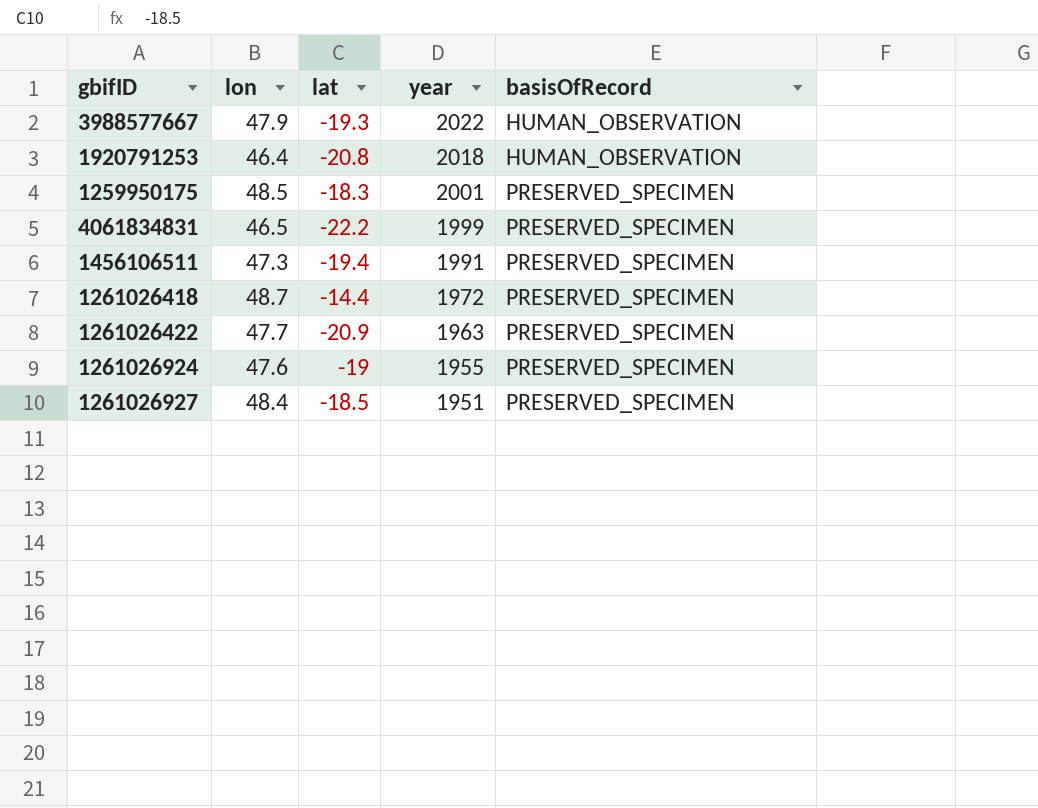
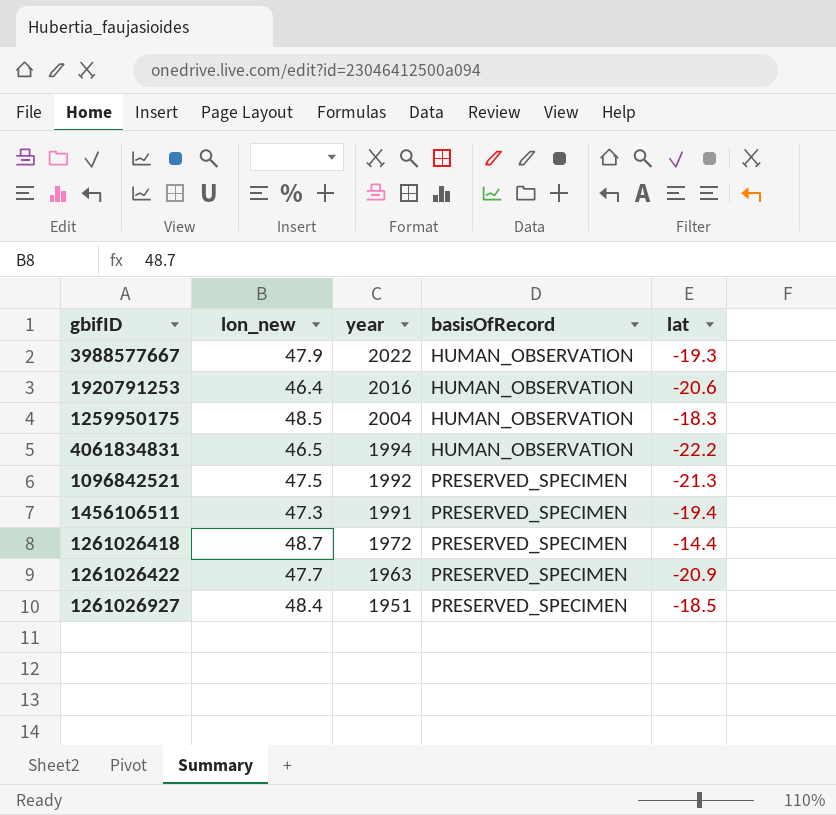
column name: lon -> lon_new
column lat | position: 3 -> 5
row 1261026924: 47.6 | -19 | 1955 | PRESERVED_SPECIMEN -> none
1920791253 | year: 2018 -> 2016
1920791253 | lat: -20.8 -> -20.6
1259950175 | year: 2001 -> 2004
1259950175 | basisOfRecord: PRESERVED_SPECIMEN -> HUMAN_OBSERVATION
4061834831 | year: 1999 -> 1994
4061834831 | basisOfRecord: PRESERVED_SPECIMEN -> HUMAN_OBSERVATION
row 1096842521: none -> 47.5 | 1992 | PRESERVED_SPECIMEN | -21.3

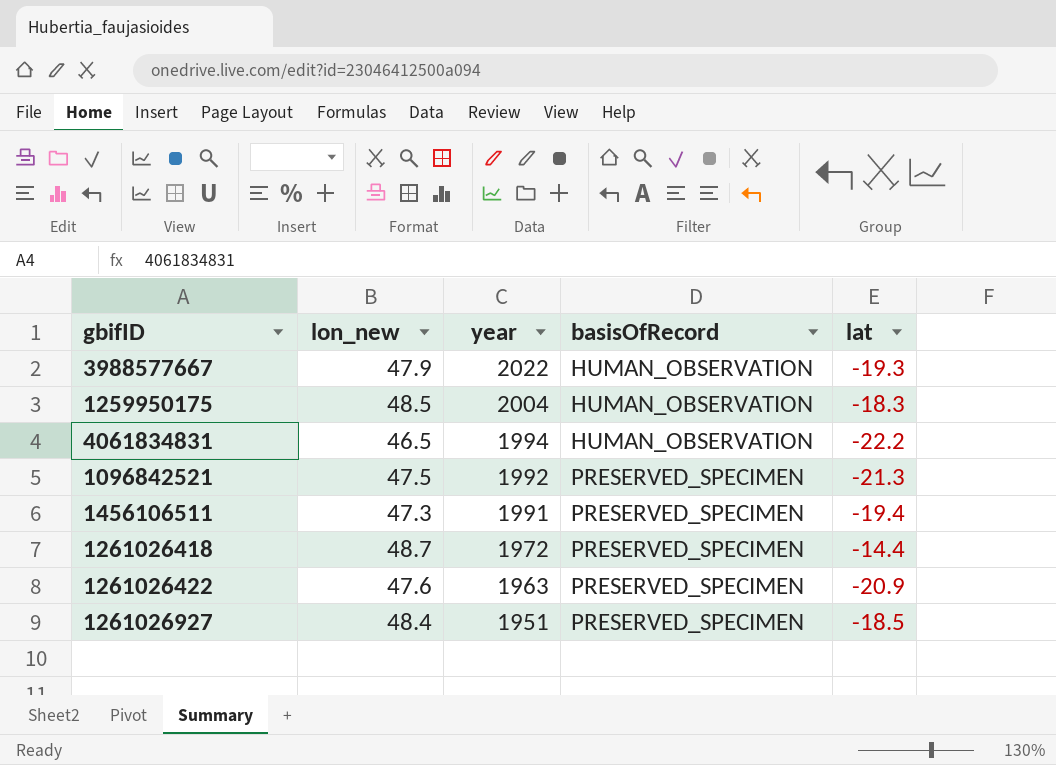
row 1920791253: 46.4 | 2016 | HUMAN_OBSERVATION | -20.6 -> none
1261026422 | lon_new: 47.7 -> 47.6

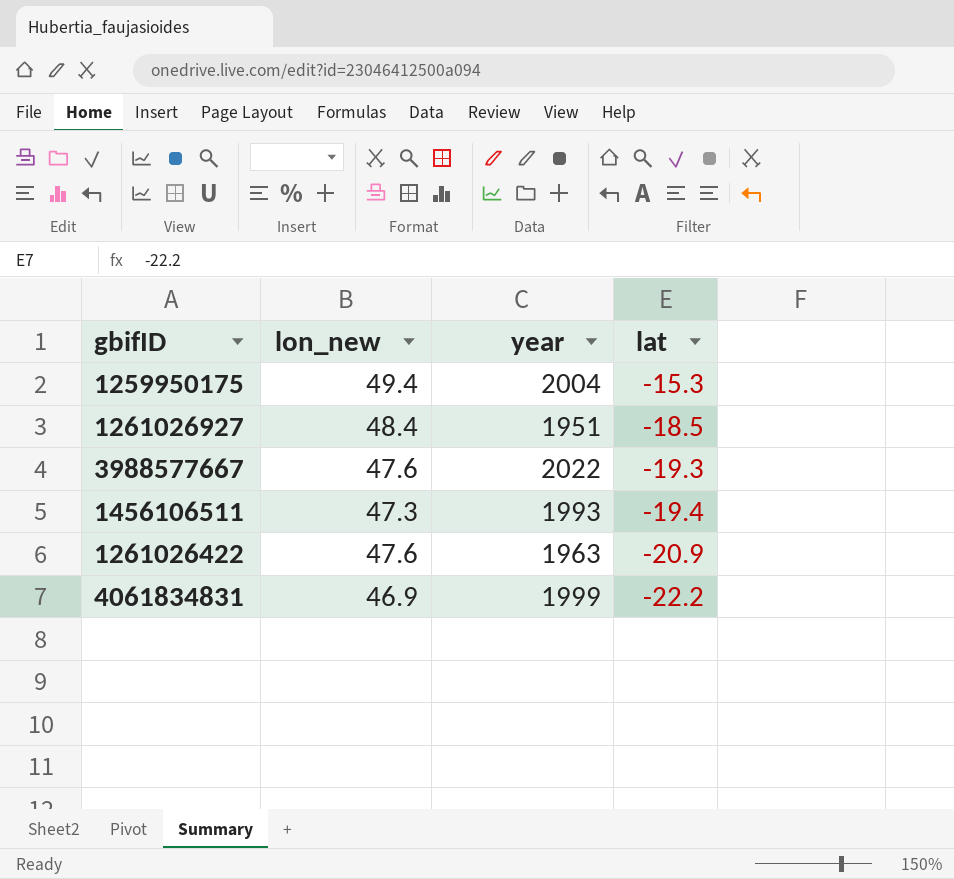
row order: year descending -> lat descending
column basisOfRecord | position: 4 -> none
row 1096842521: 47.5 | 1992 | PRESERVED_SPECIMEN | -21.3 -> none
row 1261026418: 48.7 | 1972 | PRESERVED_SPECIMEN | -14.4 -> none
1259950175 | lon_new: 48.5 -> 49.4
1259950175 | lat: -18.3 -> -15.3
3988577667 | lon_new: 47.9 -> 47.6
1456106511 | year: 1991 -> 1993
4061834831 | lon_new: 46.5 -> 46.9
4061834831 | year: 1994 -> 1999

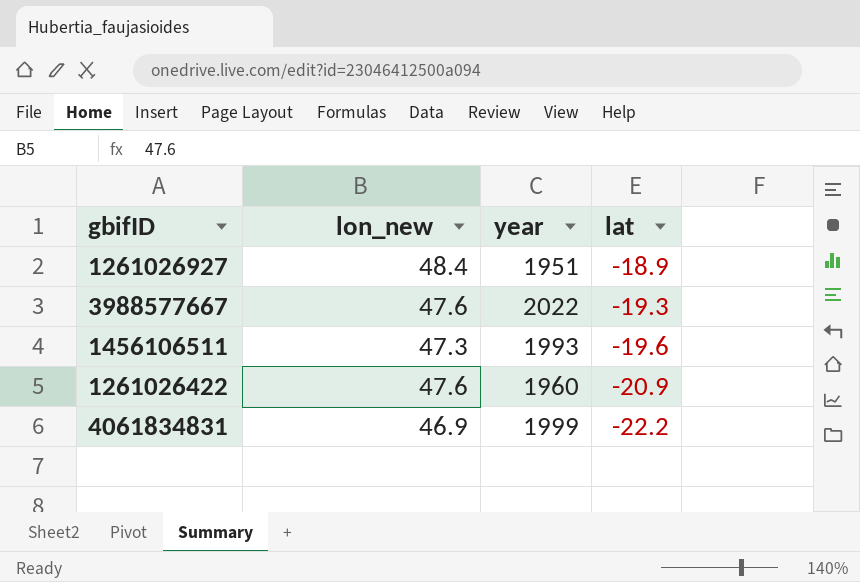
row 1259950175: 49.4 | 2004 | -15.3 -> none
1261026927 | lat: -18.5 -> -18.9
1456106511 | lat: -19.4 -> -19.6
1261026422 | year: 1963 -> 1960

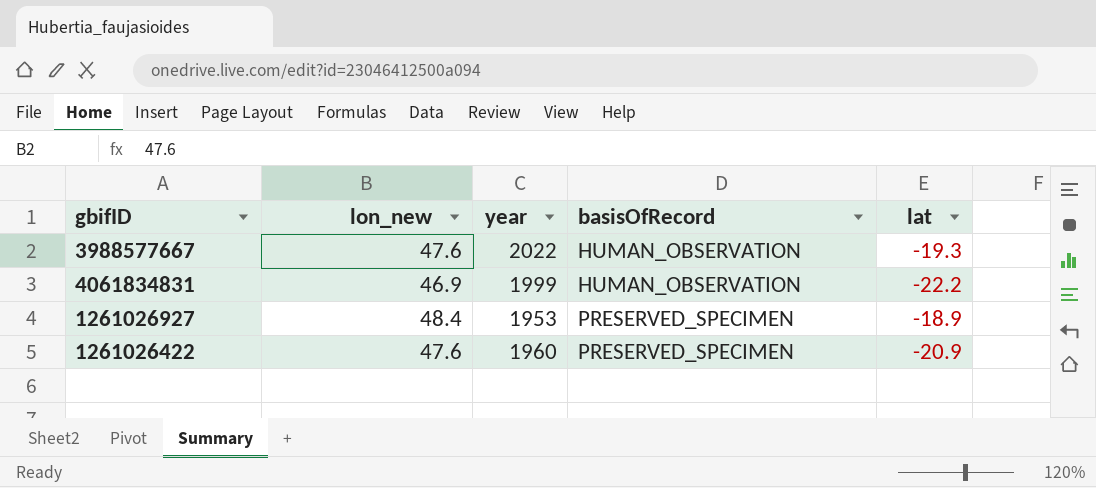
row order: lat descending -> basisOfRecord ascending
column basisOfRecord | position: none -> 4
row 1456106511: 47.3 | 1993 | -19.6 -> none
1261026927 | year: 1951 -> 1953

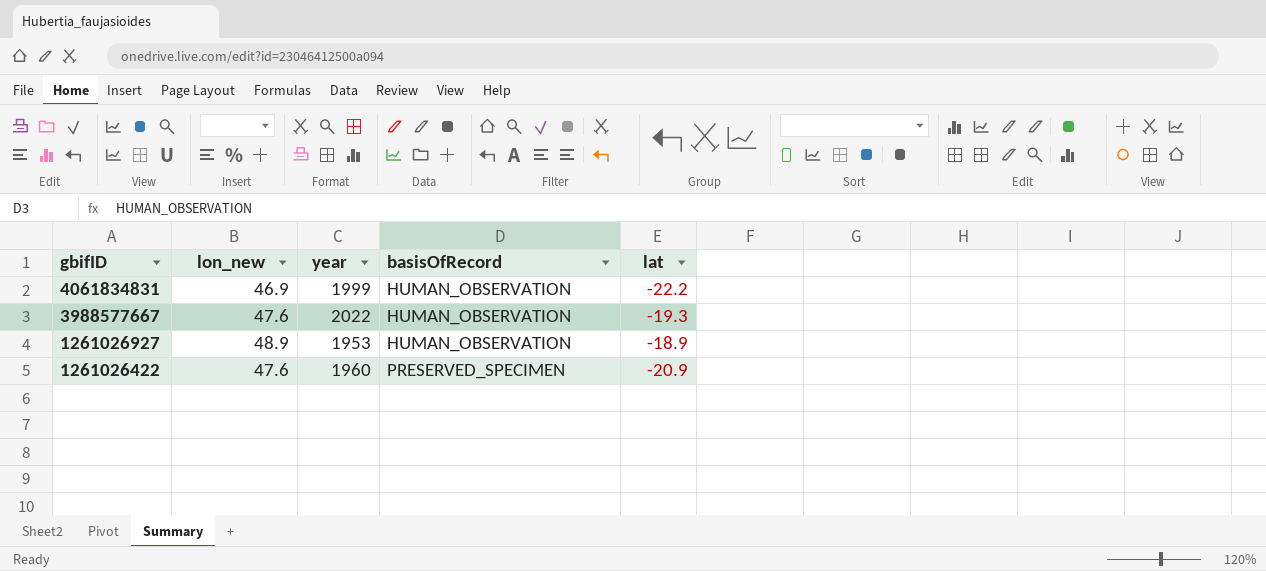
row order: basisOfRecord ascending -> gbifID descending
1261026927 | lon_new: 48.4 -> 48.9
1261026927 | basisOfRecord: PRESERVED_SPECIMEN -> HUMAN_OBSERVATION

